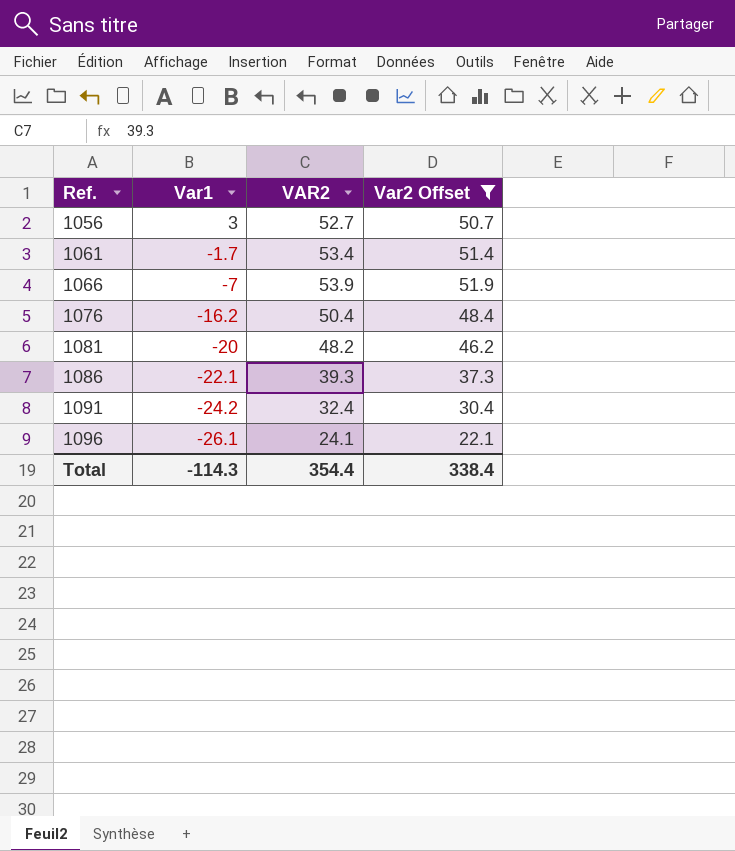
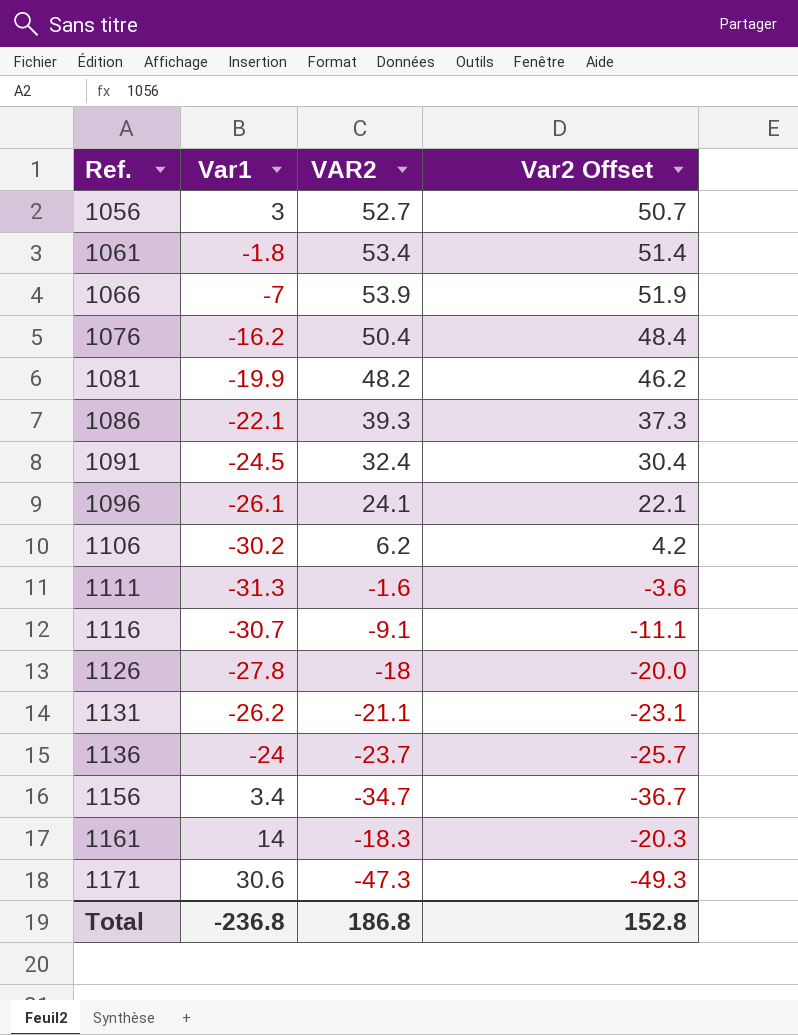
filter: Var2 Offset >= 22.1 -> none
1061 | Var1: -1.7 -> -1.8
1081 | Var1: -20 -> -19.9
1091 | Var1: -24.2 -> -24.5
Total | Var1: -114.3 -> -236.8
Total | VAR2: 354.4 -> 186.8
Total | Var2 Offset: 338.4 -> 152.8

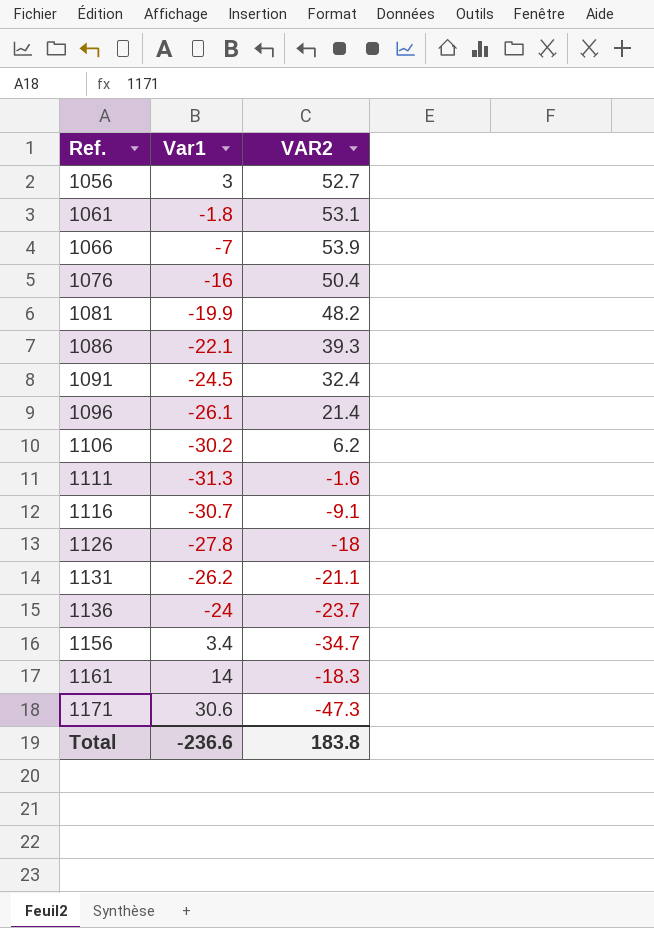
column Var2 Offset | formula: [VAR2] - 2 -> none
1061 | VAR2: 53.4 -> 53.1
1076 | Var1: -16.2 -> -16
1096 | VAR2: 24.1 -> 21.4
Total | Var1: -236.8 -> -236.6
Total | VAR2: 186.8 -> 183.8

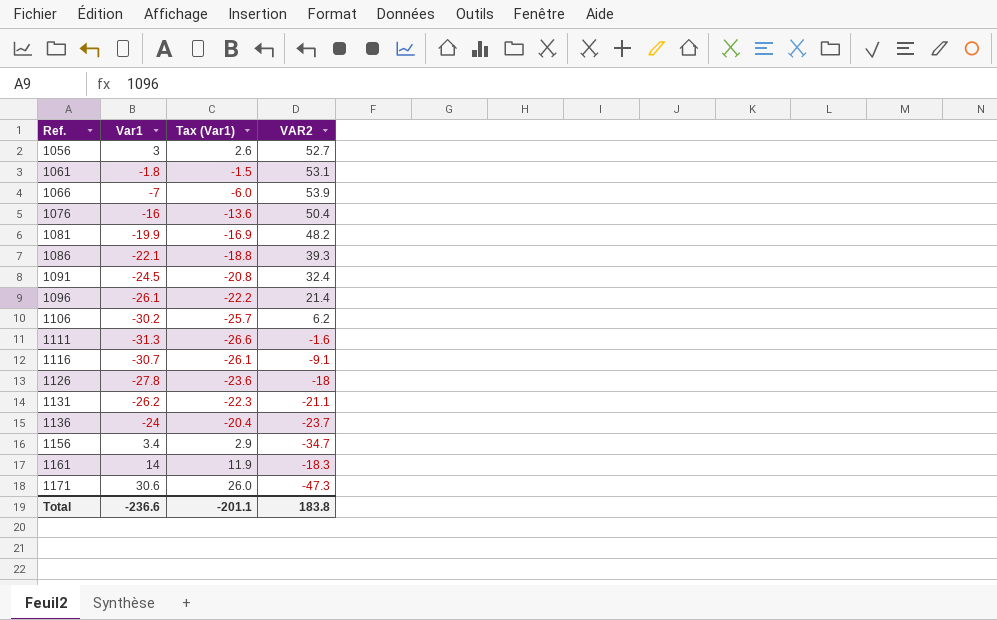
column Tax (Var1) | formula: none -> [Var1] * 0.85

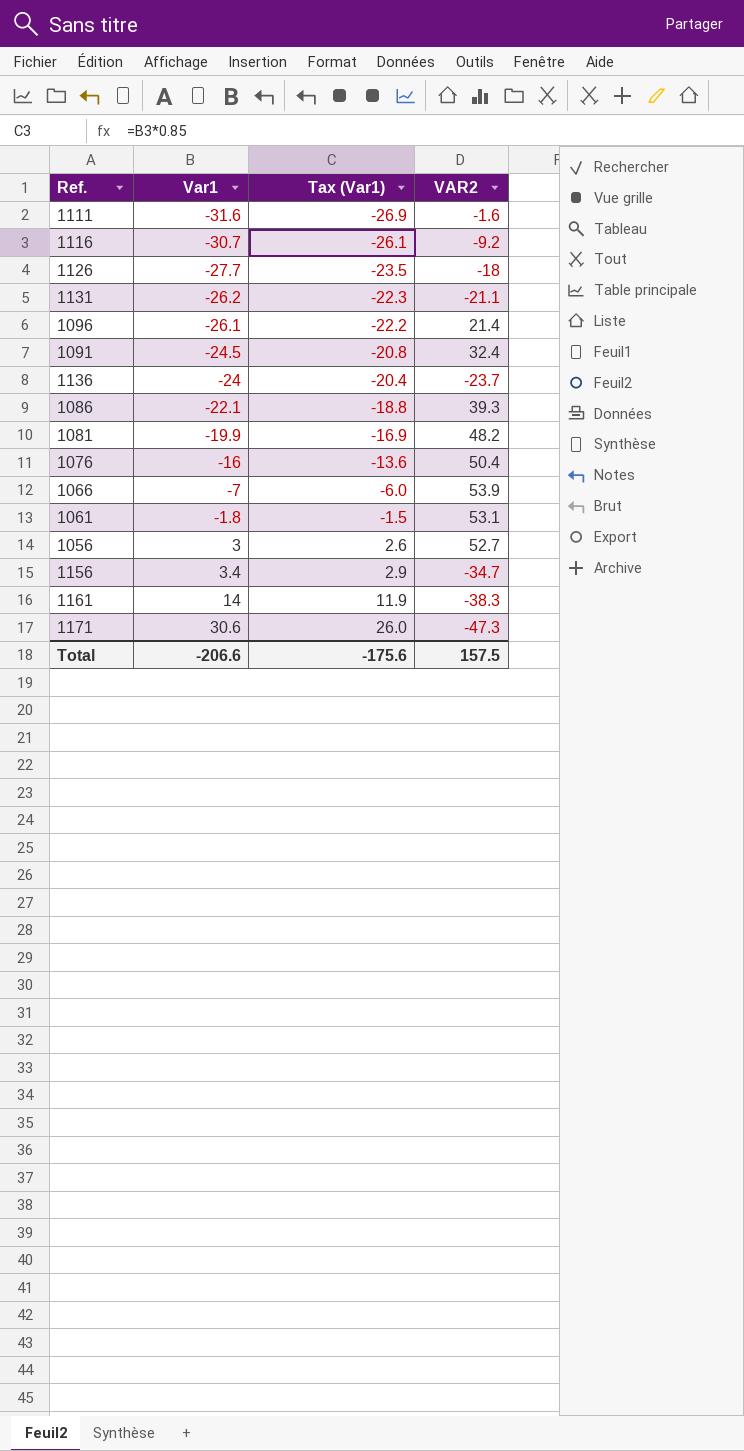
row order: Ref. ascending -> Var1 ascending
row 1106: -30.2 | -25.7 | 6.2 -> none
1111 | Var1: -31.3 -> -31.6
1111 | Tax (Var1): -26.6 -> -26.9
1116 | VAR2: -9.1 -> -9.2
1126 | Var1: -27.8 -> -27.7
1126 | Tax (Var1): -23.6 -> -23.5
1161 | VAR2: -18.3 -> -38.3
Total | Var1: -236.6 -> -206.6
Total | Tax (Var1): -201.1 -> -175.6
Total | VAR2: 183.8 -> 157.5

